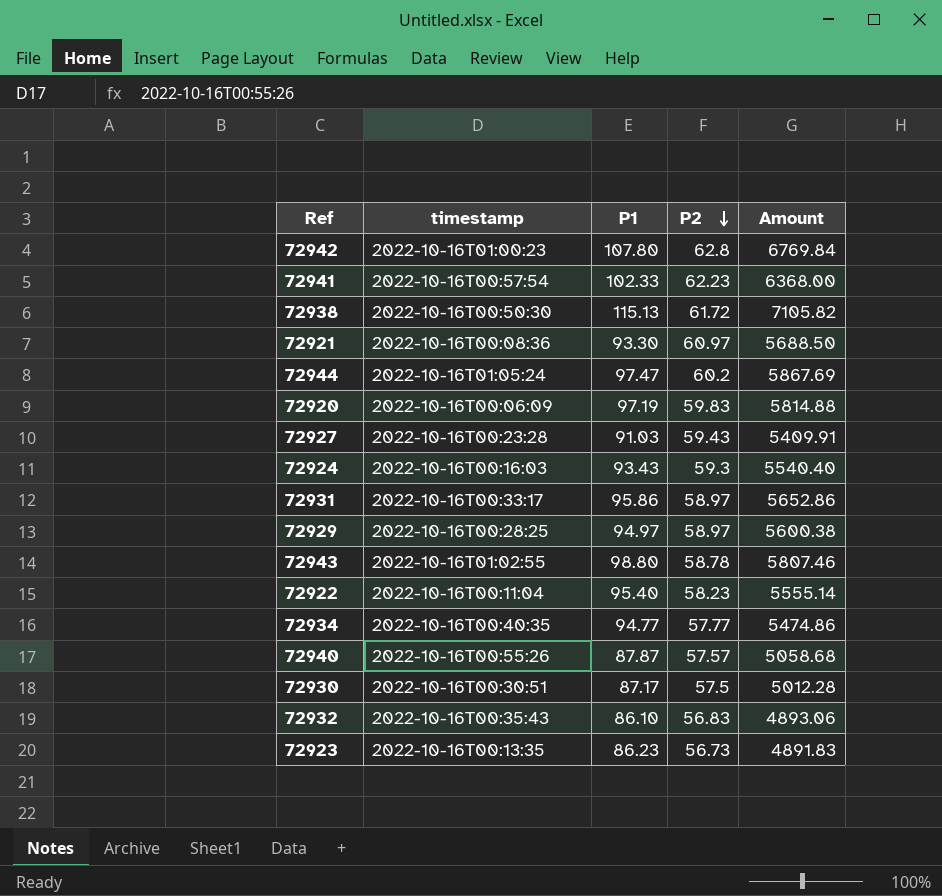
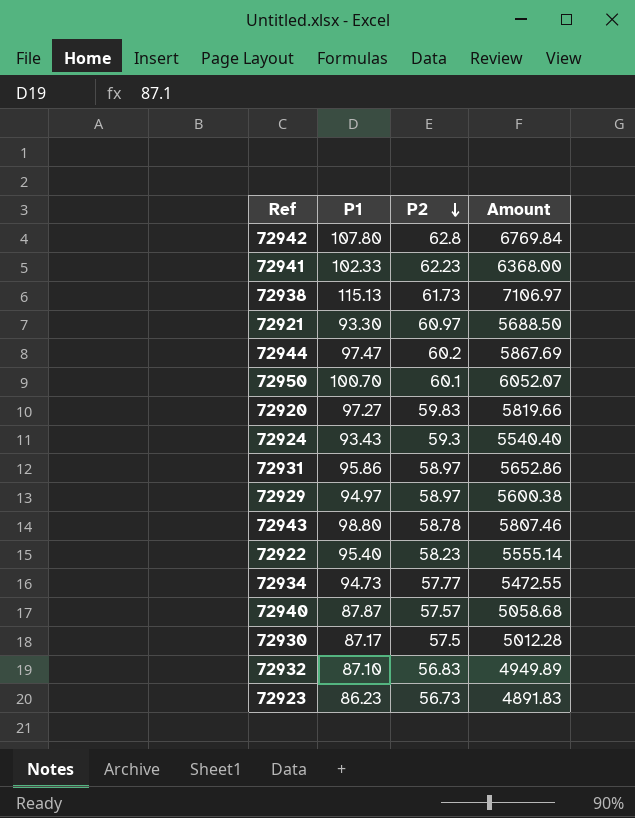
column timestamp | position: 2 -> none
row 72927: 2022-10-16T00:23:28 | 91.03 | 59.43 | 5409.91 -> none
72938 | P2: 61.72 -> 61.73
72938 | Amount: 7105.82 -> 7106.97
row 72950: none -> 100.70 | 60.1 | 6052.07
72920 | P1: 97.19 -> 97.27
72920 | Amount: 5814.88 -> 5819.66
72934 | P1: 94.77 -> 94.73
72934 | Amount: 5474.86 -> 5472.55
72932 | P1: 86.10 -> 87.10
72932 | Amount: 4893.06 -> 4949.89

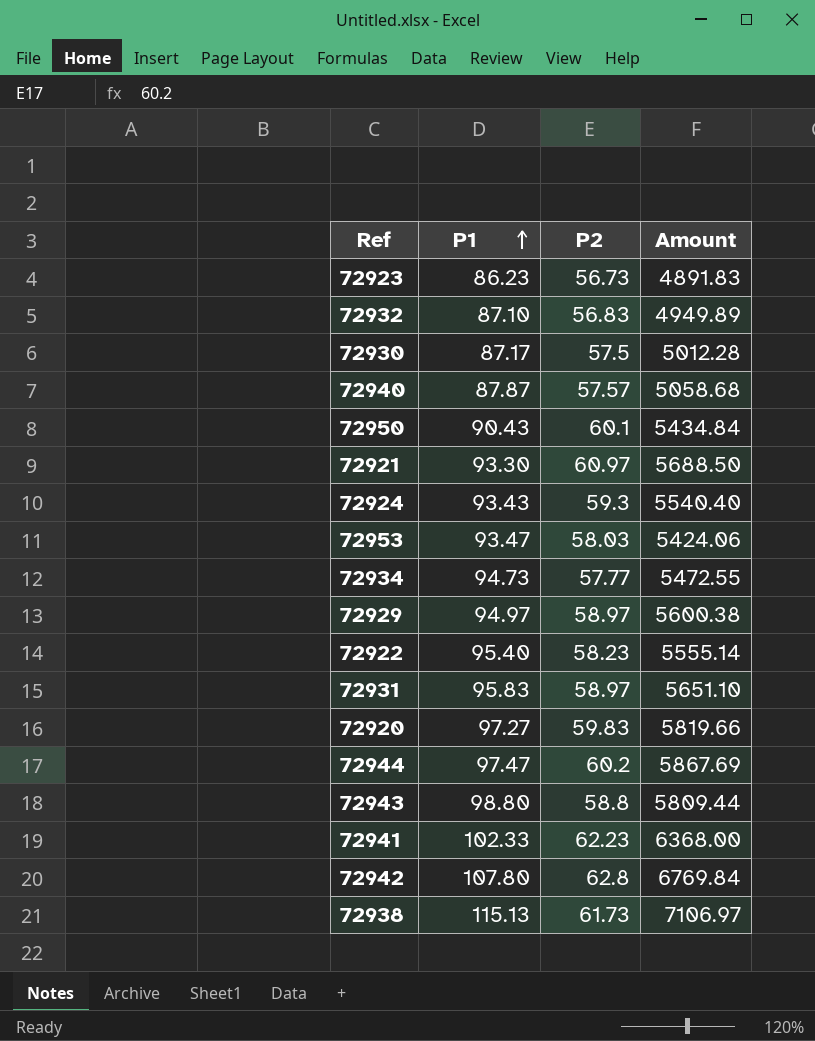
row order: P2 descending -> P1 ascending
72950 | P1: 100.70 -> 90.43
72950 | Amount: 6052.07 -> 5434.84
row 72953: none -> 93.47 | 58.03 | 5424.06
72931 | P1: 95.86 -> 95.83
72931 | Amount: 5652.86 -> 5651.10
72943 | P2: 58.78 -> 58.8
72943 | Amount: 5807.46 -> 5809.44

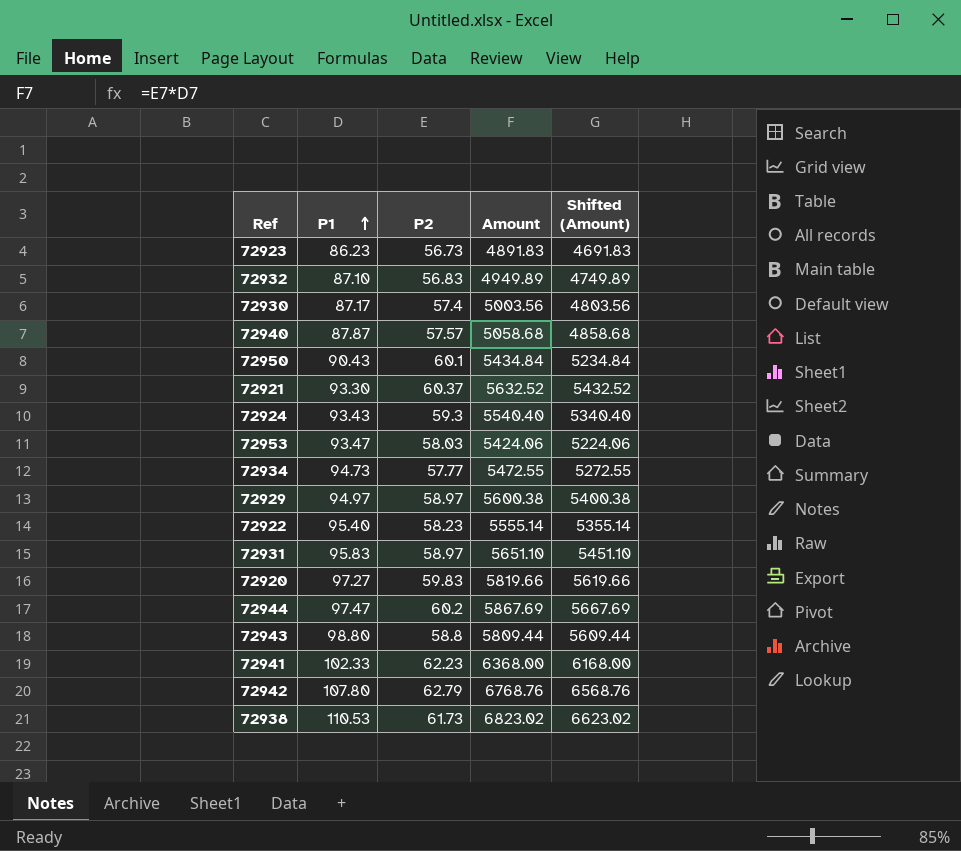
column Shifted (Amount) | formula: none -> [Amount] - 200
72930 | P2: 57.5 -> 57.4
72930 | Amount: 5012.28 -> 5003.56
72921 | P2: 60.97 -> 60.37
72921 | Amount: 5688.50 -> 5632.52
72942 | P2: 62.8 -> 62.79
72942 | Amount: 6769.84 -> 6768.76
72938 | P1: 115.13 -> 110.53
72938 | Amount: 7106.97 -> 6823.02

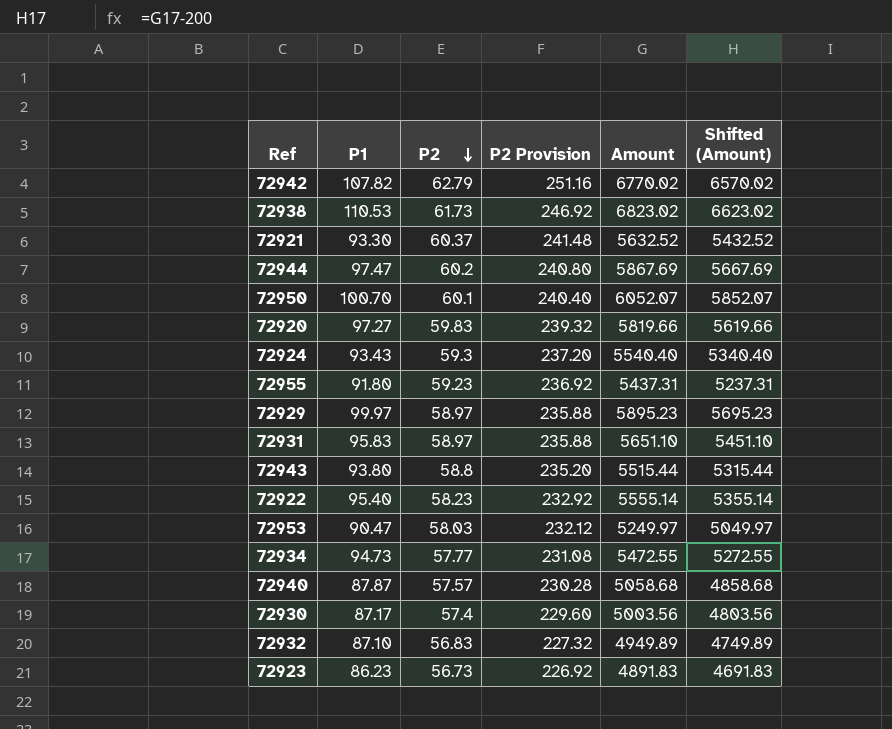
row order: P1 ascending -> P2 descending
column P2 Provision | formula: none -> [P2] * 4
row 72941: 102.33 | 62.23 | 6368.00 | 6168.00 -> none
72942 | P1: 107.80 -> 107.82
72942 | Amount: 6768.76 -> 6770.02
72942 | Shifted (Amount): 6568.76 -> 6570.02
72950 | P1: 90.43 -> 100.70
72950 | Amount: 5434.84 -> 6052.07
72950 | Shifted (Amount): 5234.84 -> 5852.07
row 72955: none -> 91.80 | 59.23 | 236.92 | 5437.31 | 5237.31
72929 | P1: 94.97 -> 99.97
72929 | Amount: 5600.38 -> 5895.23
72929 | Shifted (Amount): 5400.38 -> 5695.23
72943 | P1: 98.80 -> 93.80
72943 | Amount: 5809.44 -> 5515.44
72943 | Shifted (Amount): 5609.44 -> 5315.44
72953 | P1: 93.47 -> 90.47
72953 | Amount: 5424.06 -> 5249.97
72953 | Shifted (Amount): 5224.06 -> 5049.97

